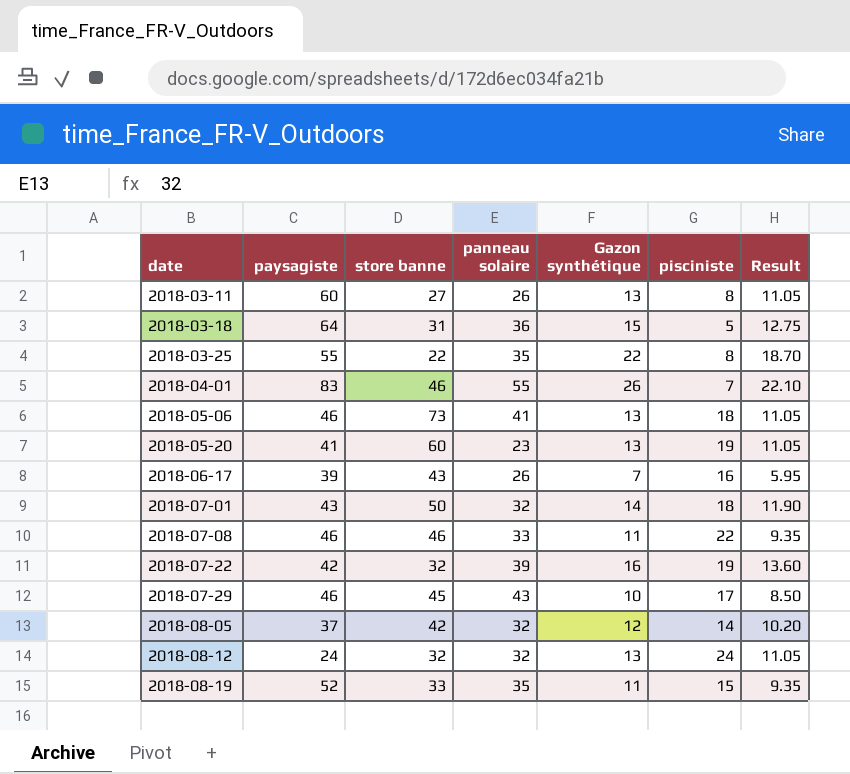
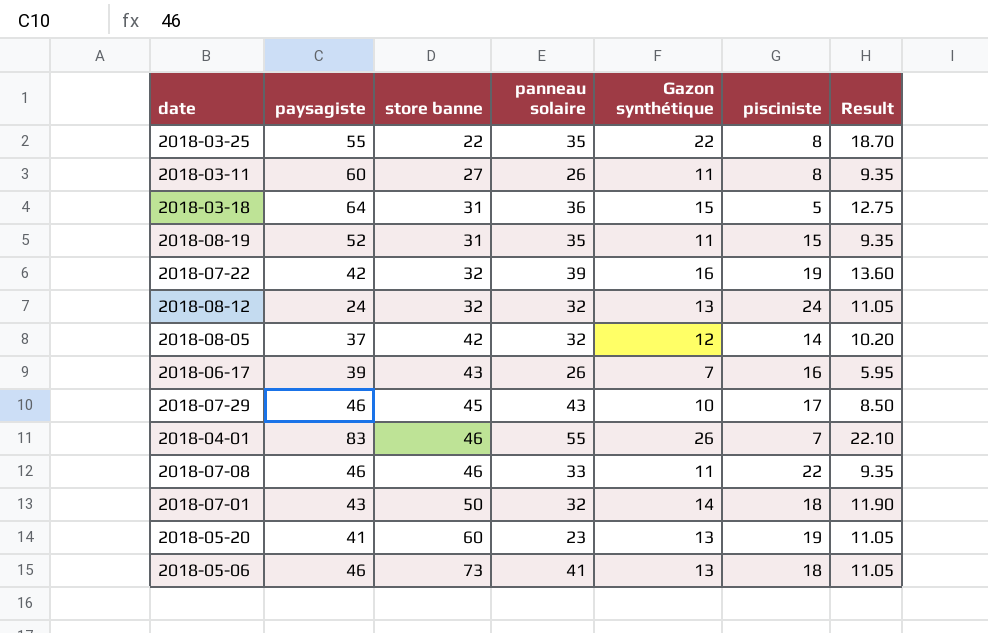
row order: date ascending -> store banne ascending
2018-03-11 | Gazon synthétique: 13 -> 11
2018-03-11 | Result: 11.05 -> 9.35
2018-08-19 | store banne: 33 -> 31

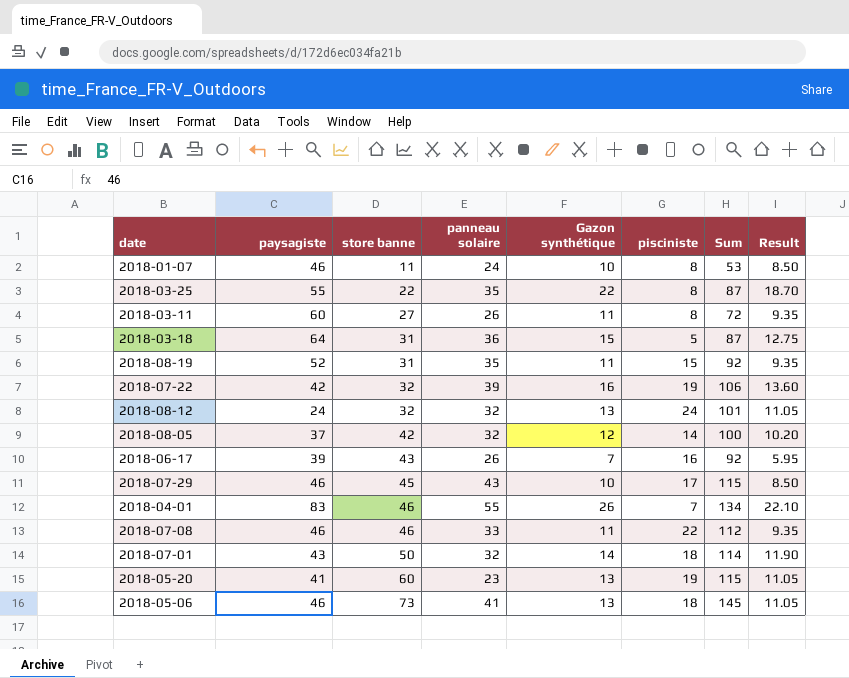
column Sum | formula: none -> [store banne] + [panneau solaire] + [Gazon synthétique] + [pisciniste]
row 2018-01-07: none -> 46 | 11 | 24 | 10 | 8 | 53 | 8.50

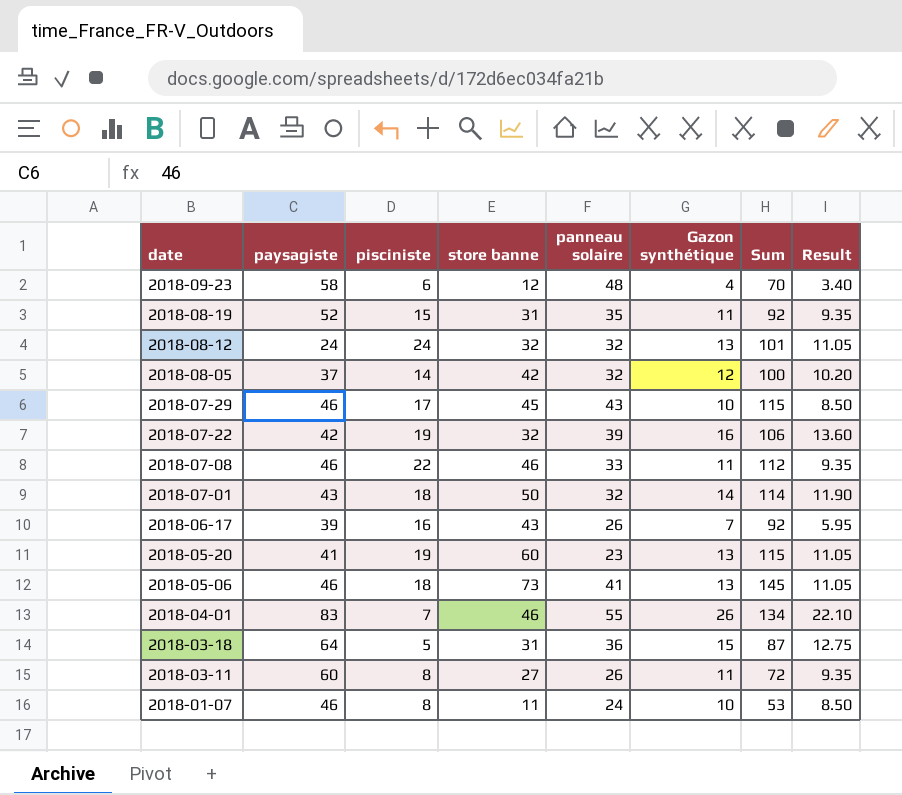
row order: store banne ascending -> date descending
column pisciniste | position: 6 -> 3
row 2018-03-25: 55 | 22 | 35 | 22 | 8 | 87 | 18.70 -> none
row 2018-09-23: none -> 58 | 6 | 12 | 48 | 4 | 70 | 3.40

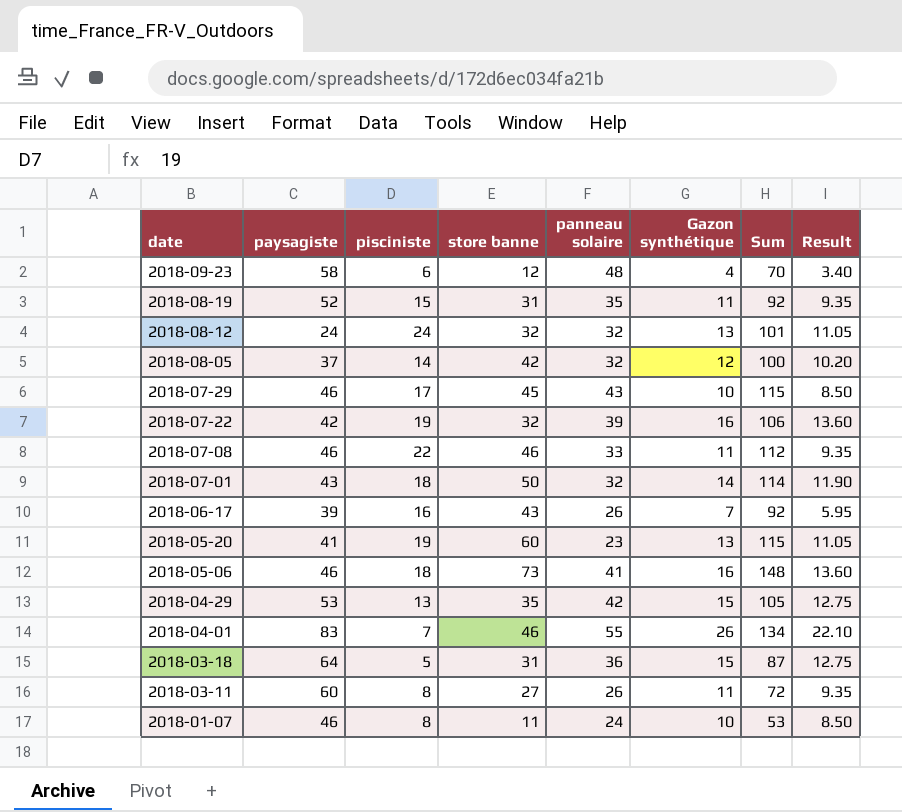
2018-05-06 | Gazon synthétique: 13 -> 16
2018-05-06 | Sum: 145 -> 148
2018-05-06 | Result: 11.05 -> 13.60
row 2018-04-29: none -> 53 | 13 | 35 | 42 | 15 | 105 | 12.75

